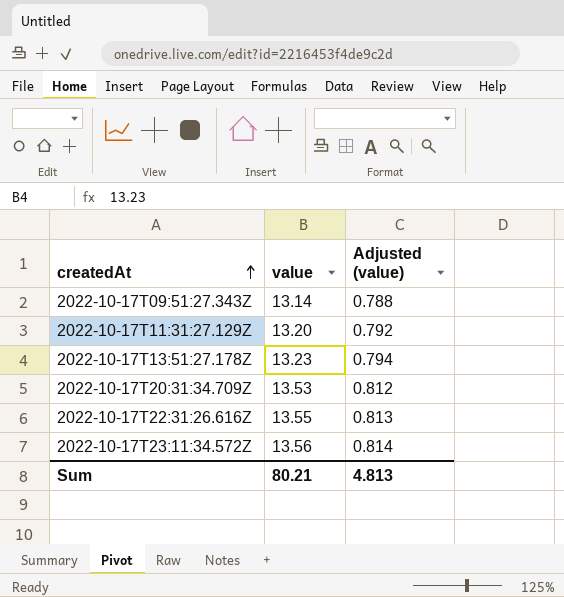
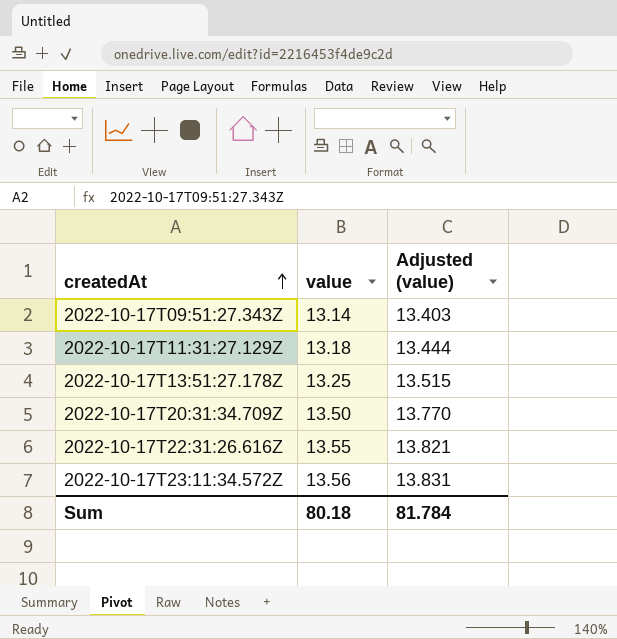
column Adjusted (value) | formula: [value] * 0.06 -> [value] * 1.02
2022-10-17T11:31:27.129Z | value: 13.20 -> 13.18
2022-10-17T13:51:27.178Z | value: 13.23 -> 13.25
2022-10-17T20:31:34.709Z | value: 13.53 -> 13.50
Sum | value: 80.21 -> 80.18
Sum | Adjusted (value): 4.813 -> 81.784

